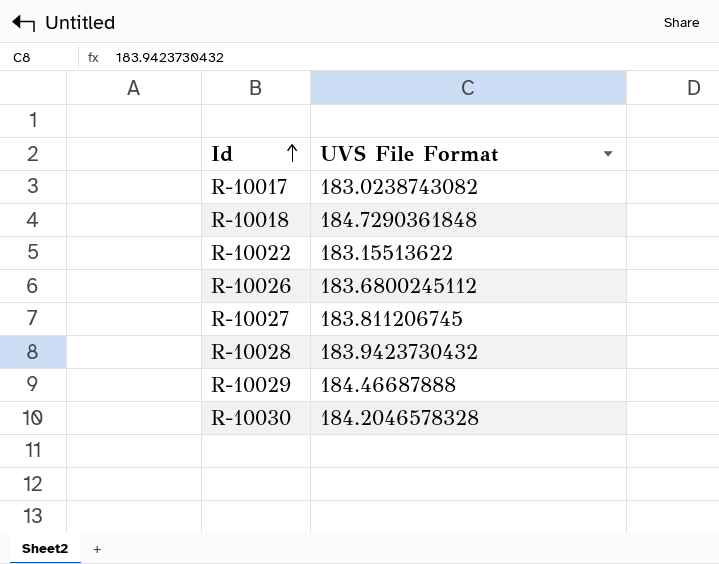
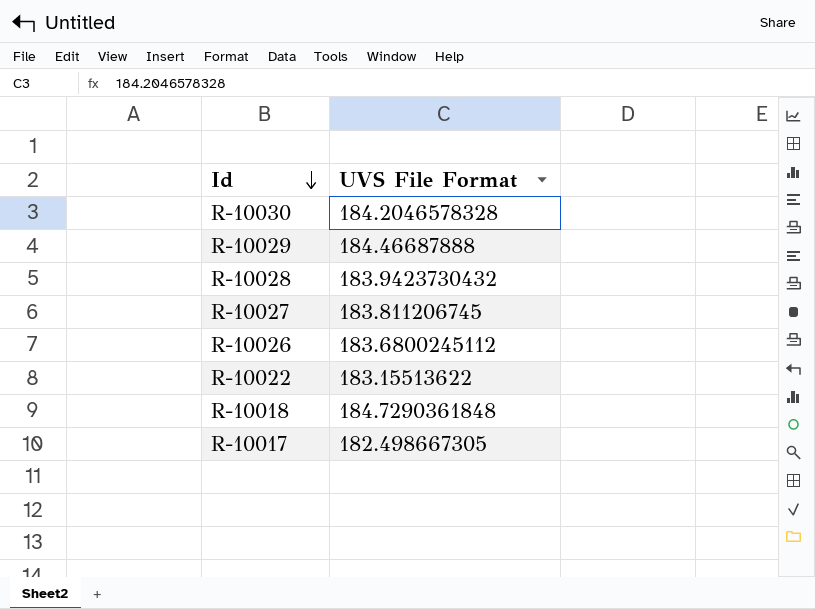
row order: Id ascending -> Id descending
R-10017 | UVS File Format: 183.0238743082 -> 182.498667305

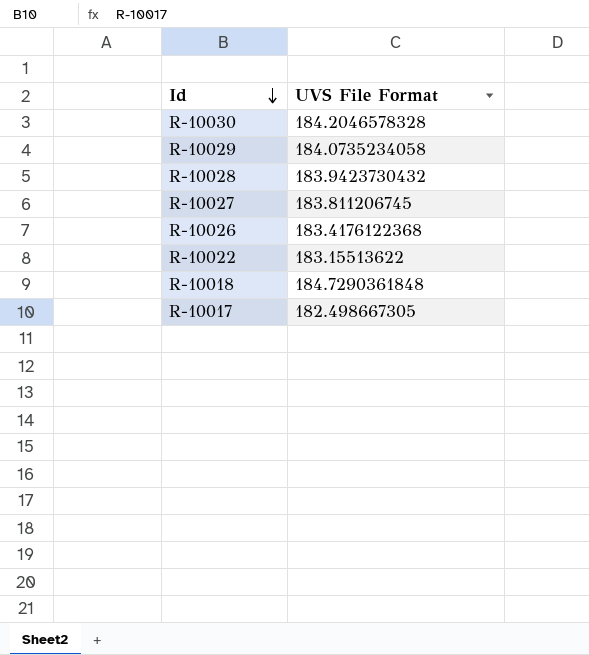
R-10029 | UVS File Format: 184.46687888 -> 184.0735234058
R-10026 | UVS File Format: 183.6800245112 -> 183.4176122368

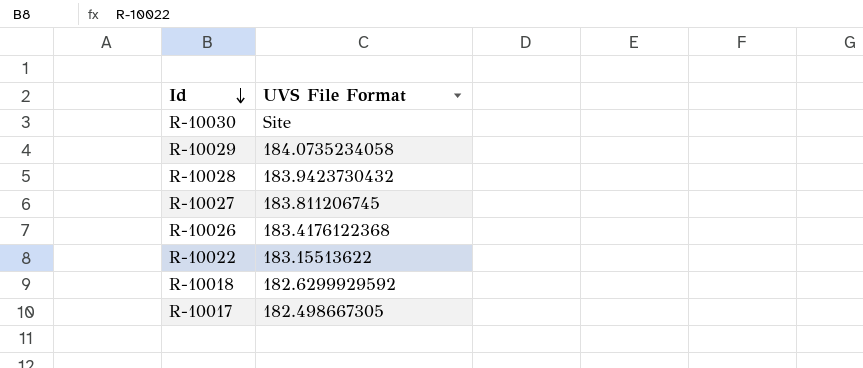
R-10030 | UVS File Format: 184.2046578328 -> Site
R-10018 | UVS File Format: 184.7290361848 -> 182.6299929592

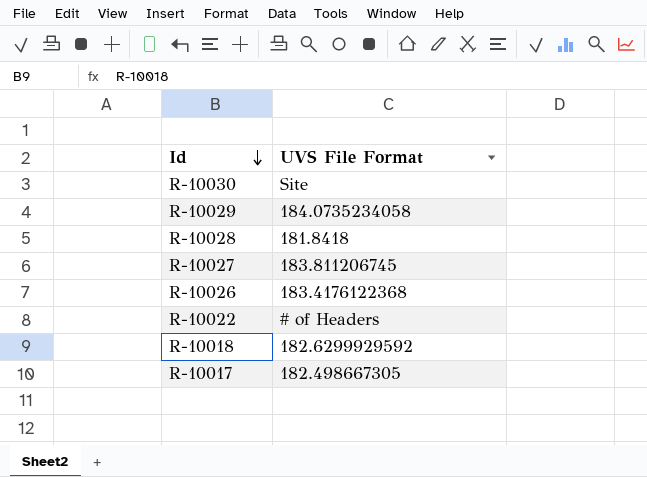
R-10028 | UVS File Format: 183.9423730432 -> 181.8418
R-10022 | UVS File Format: 183.15513622 -> # of Headers

